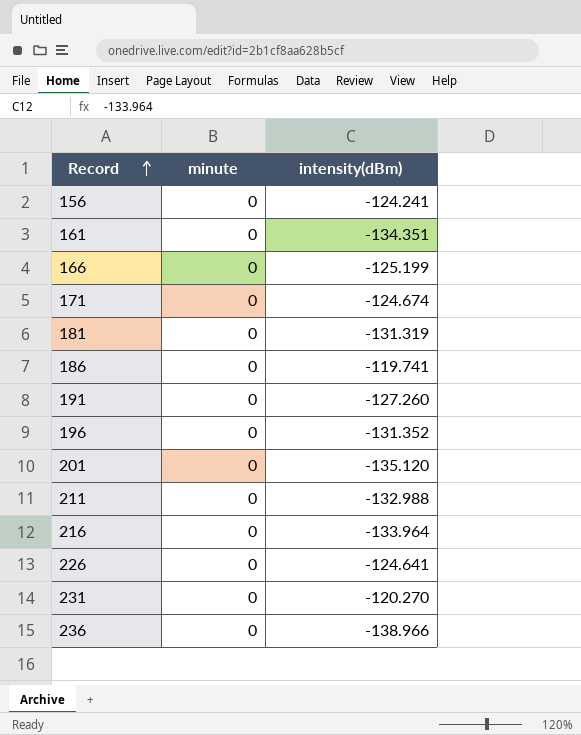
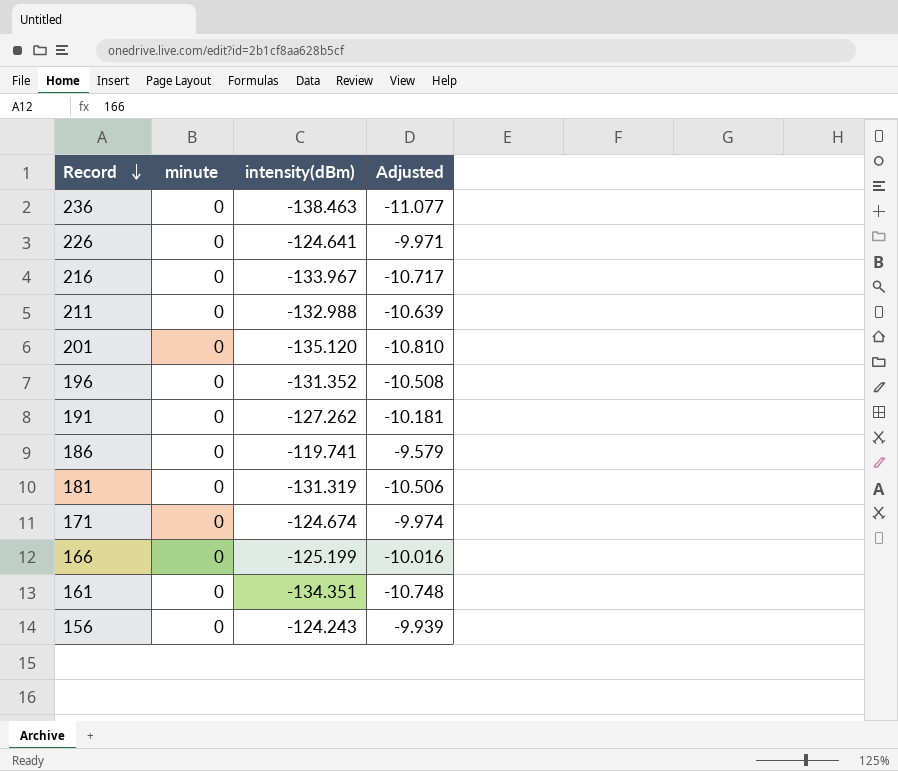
row order: Record ascending -> Record descending
column Adjusted | formula: none -> [intensity(dBm)] * 0.08
row 231: 0 | -120.270 -> none
236 | intensity(dBm): -138.966 -> -138.463
216 | intensity(dBm): -133.964 -> -133.967
191 | intensity(dBm): -127.260 -> -127.262
156 | intensity(dBm): -124.241 -> -124.243

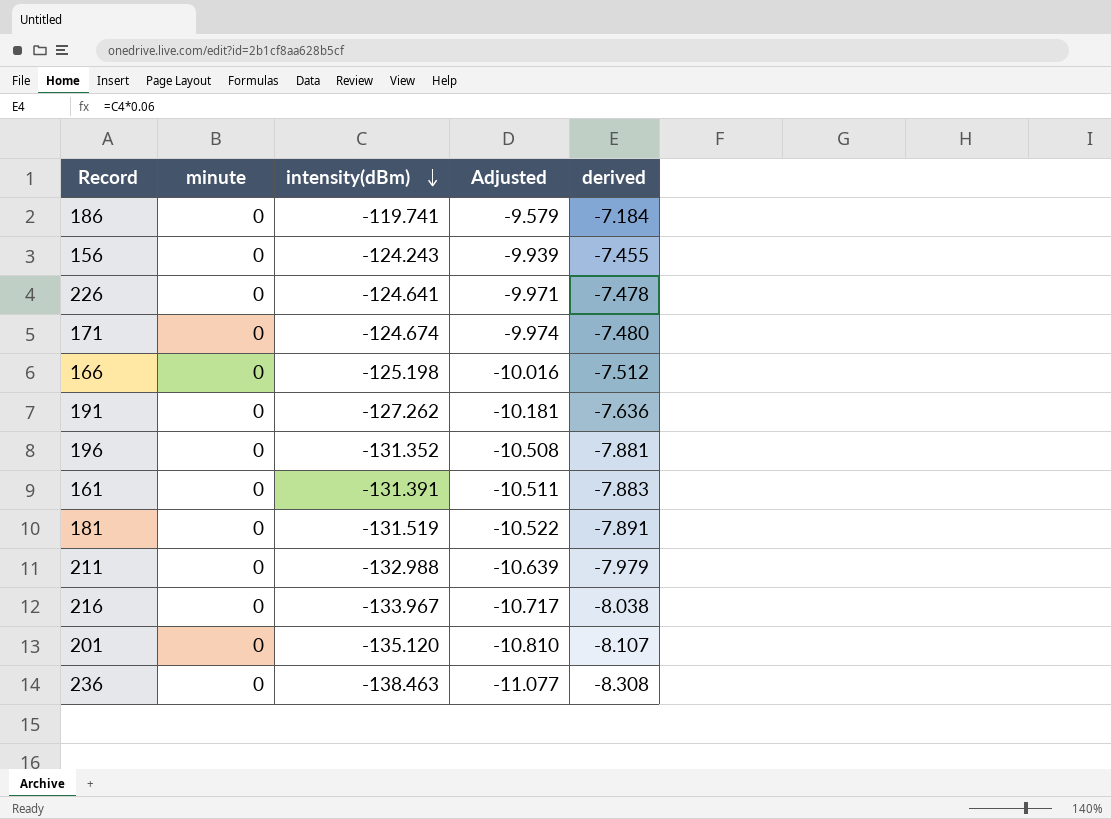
row order: Record descending -> intensity(dBm) descending
column derived | formula: none -> [intensity(dBm)] * 0.06
166 | intensity(dBm): -125.199 -> -125.198
161 | intensity(dBm): -134.351 -> -131.391
161 | Adjusted: -10.748 -> -10.511
181 | intensity(dBm): -131.319 -> -131.519
181 | Adjusted: -10.506 -> -10.522

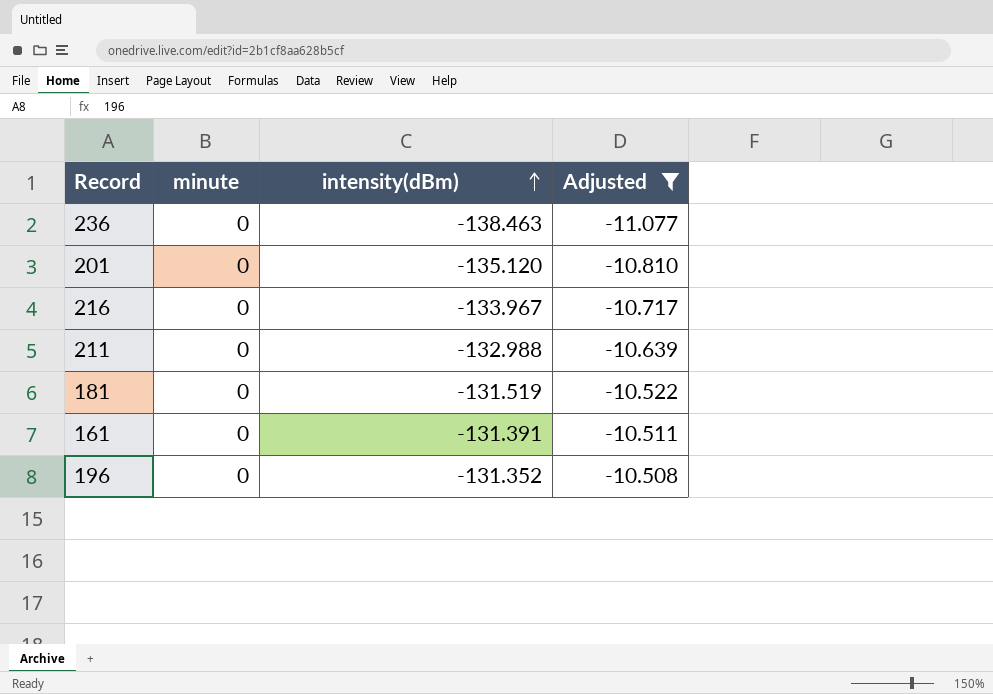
filter: none -> Adjusted <= -10.508
row order: intensity(dBm) descending -> intensity(dBm) ascending
column derived | formula: [intensity(dBm)] * 0.06 -> none

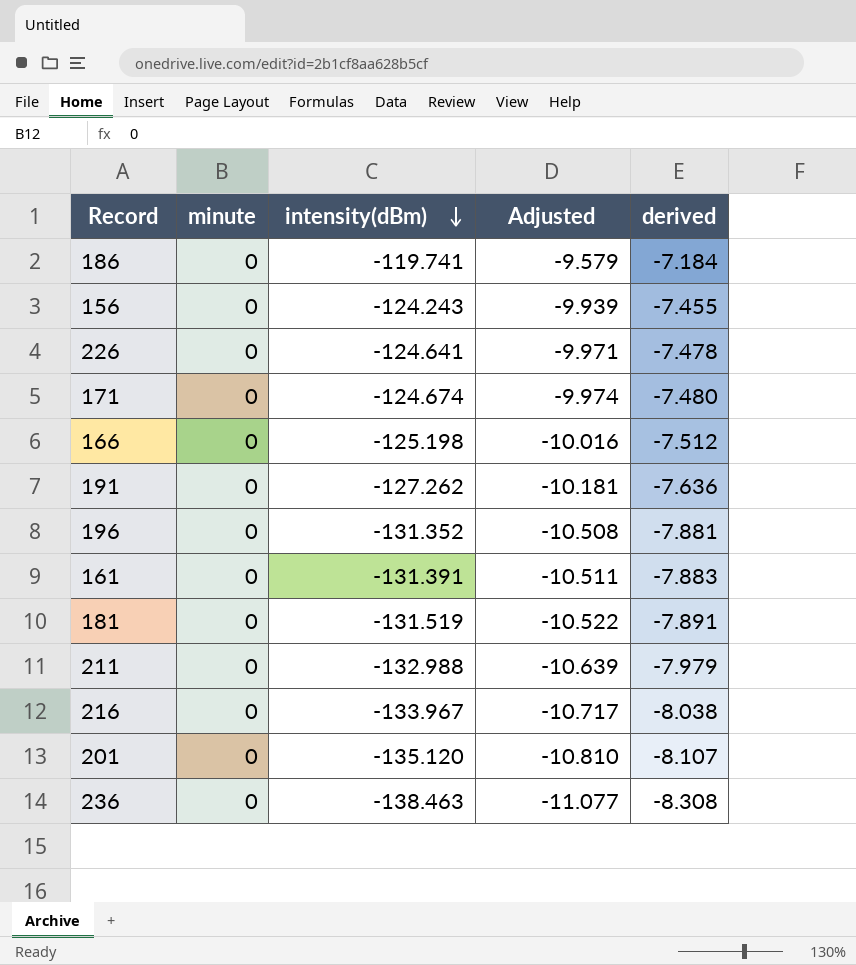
filter: Adjusted <= -10.508 -> none
row order: intensity(dBm) ascending -> intensity(dBm) descending
column derived | formula: none -> [intensity(dBm)] * 0.06

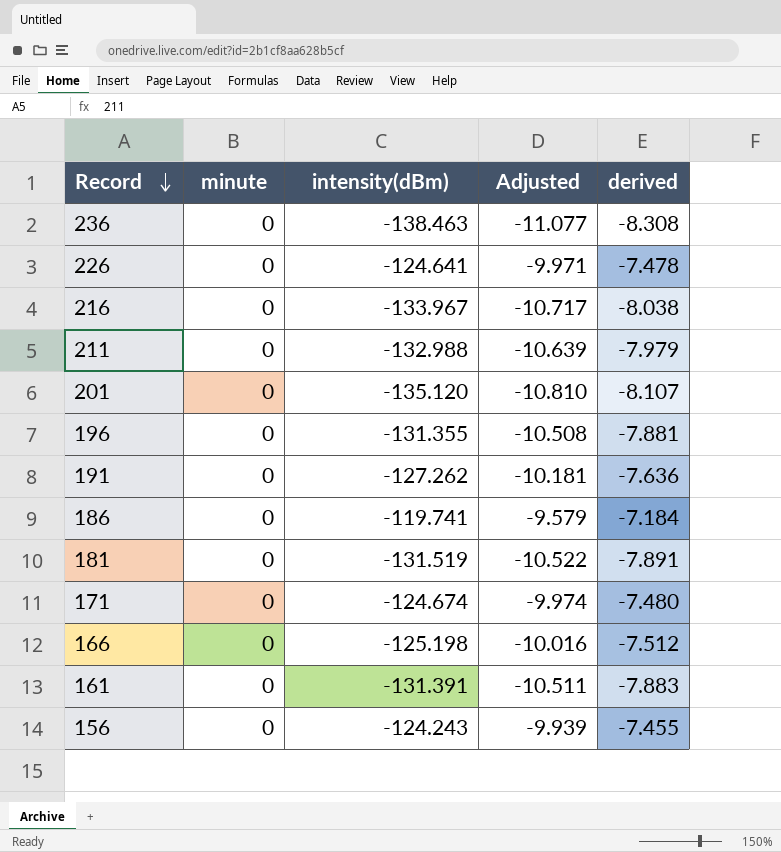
row order: intensity(dBm) descending -> Record descending
196 | intensity(dBm): -131.352 -> -131.355

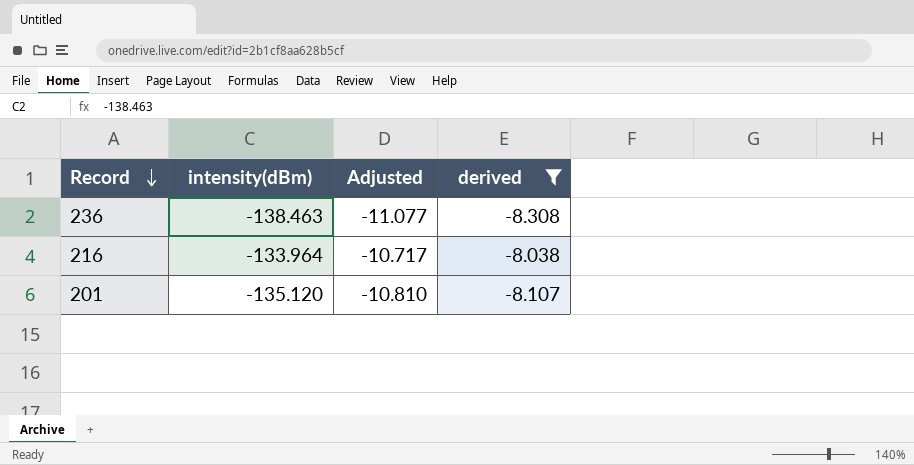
filter: none -> derived <= -8.038
column minute | position: 2 -> none
216 | intensity(dBm): -133.967 -> -133.964

